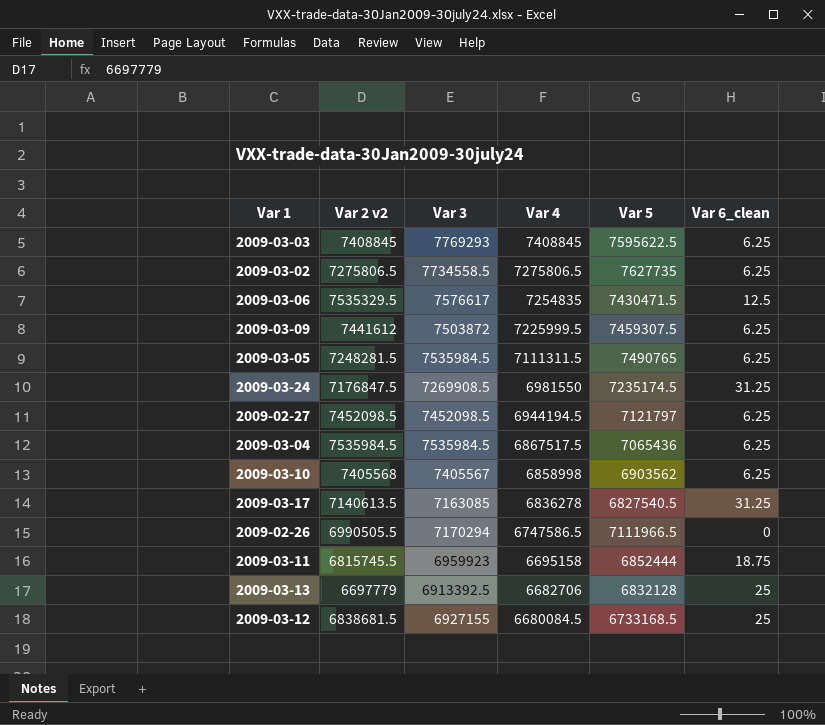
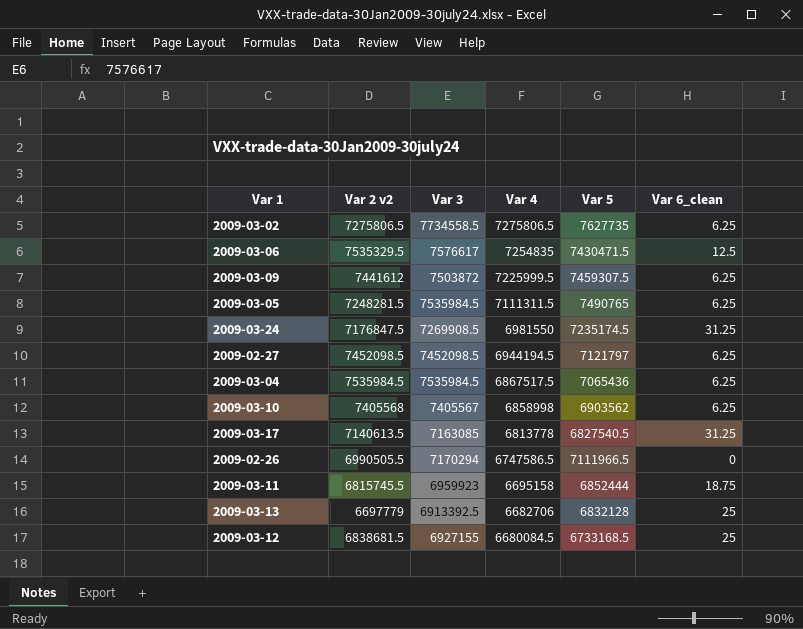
row 2009-03-03: 7408845 | 7769293 | 7408845 | 7595622.5 | 6.25 -> none
2009-03-17 | Var 4: 6836278 -> 6813778

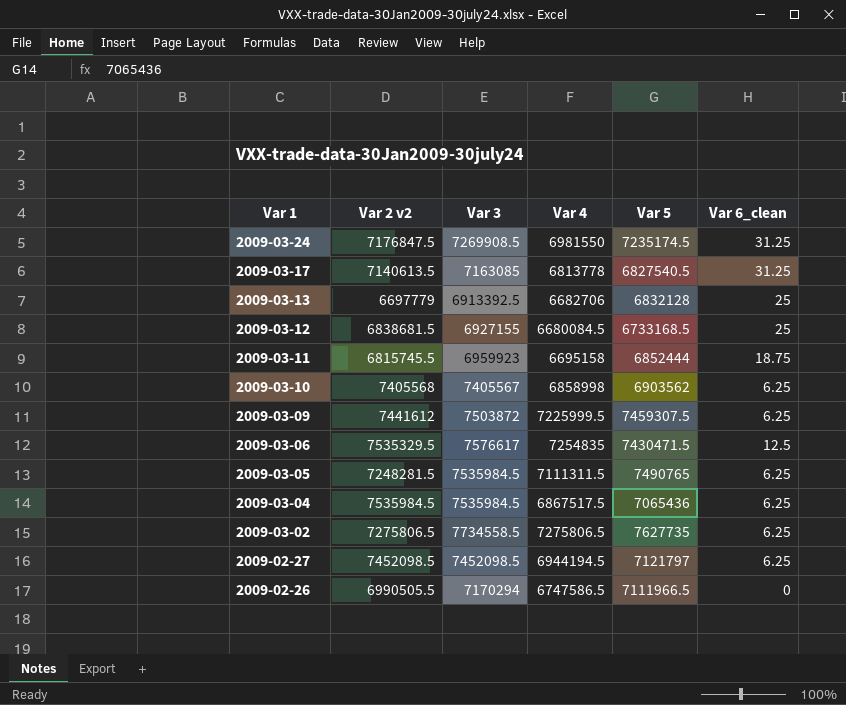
row order: Var 4 descending -> Var 1 descending

